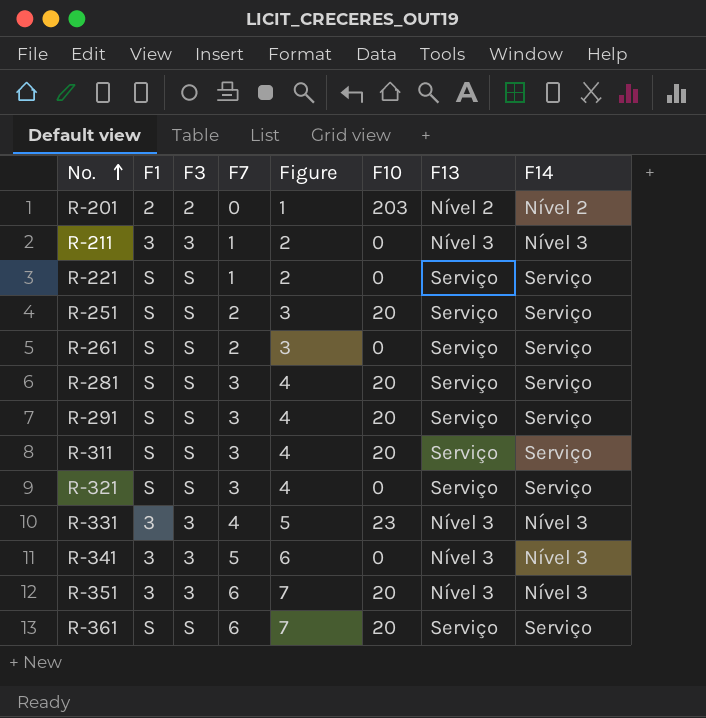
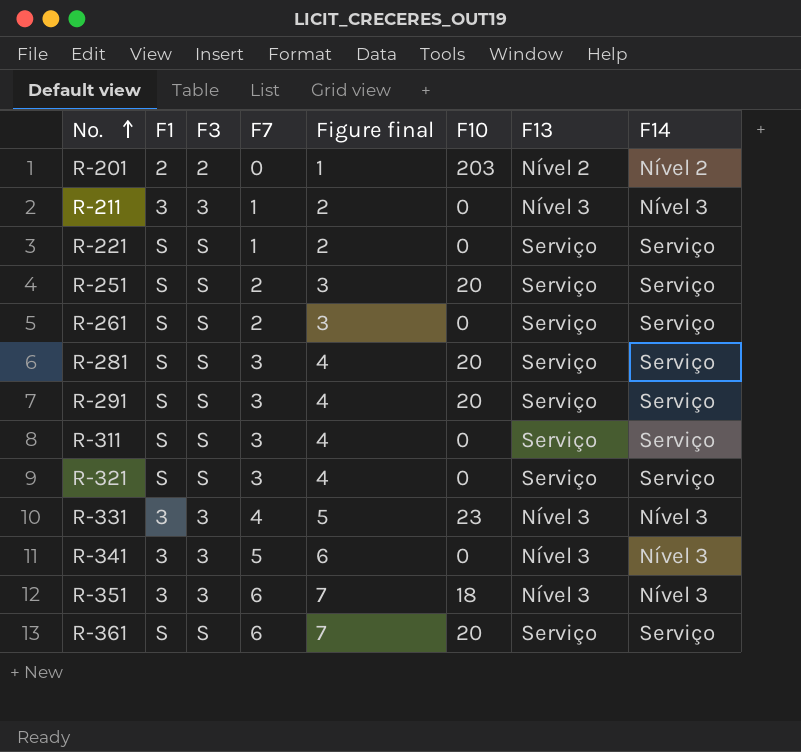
column name: Figure -> Figure final
R-311 | F10: 20 -> 0
R-351 | F10: 20 -> 18

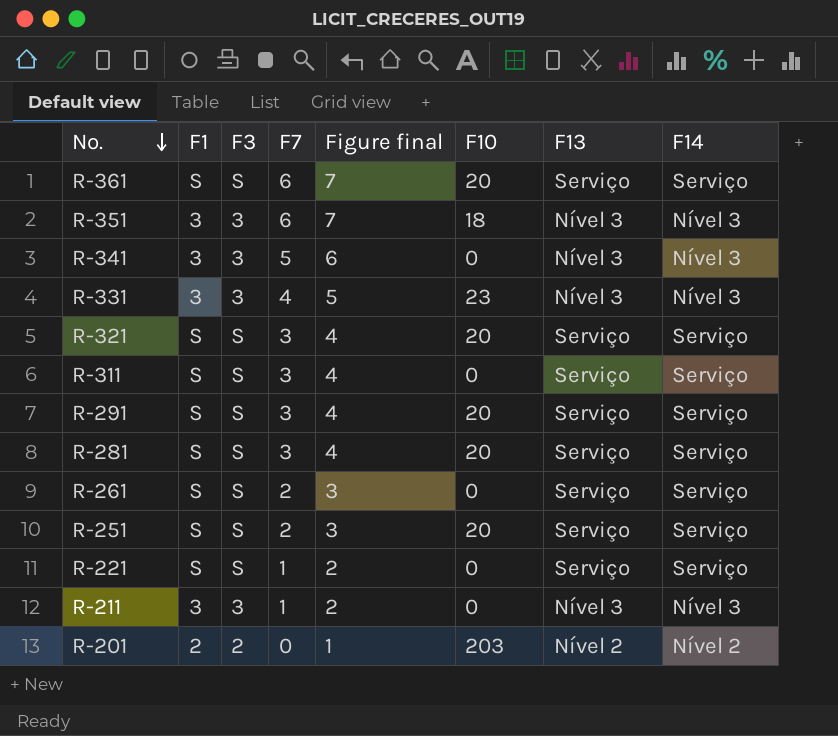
row order: No. ascending -> No. descending
R-321 | F10: 0 -> 20

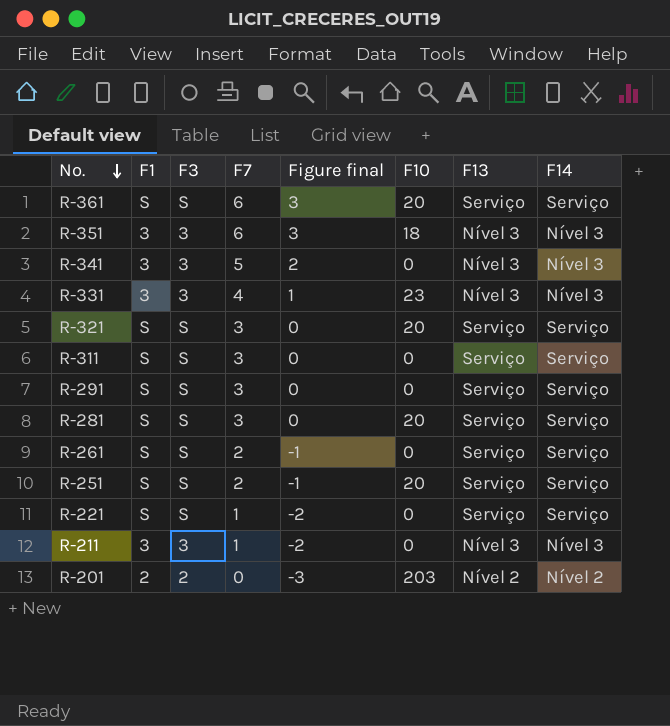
column Figure final | formula: [F7] + 1 -> [F7] - 3
R-291 | F10: 20 -> 0

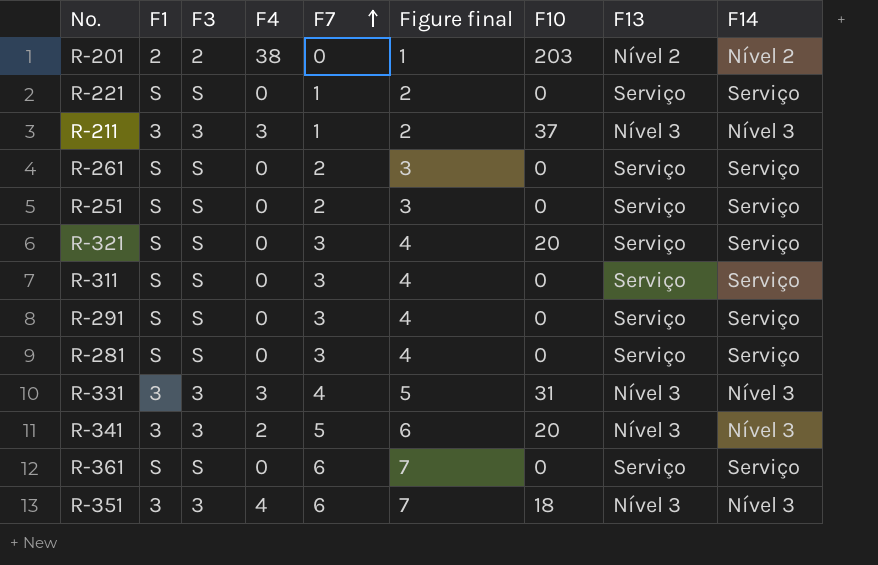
row order: No. descending -> F7 ascending
column F4 | position: none -> 4
column Figure final | formula: [F7] - 3 -> [F7] + 1
R-211 | F10: 0 -> 37
R-251 | F10: 20 -> 0
R-281 | F10: 20 -> 0
R-331 | F10: 23 -> 31
R-341 | F10: 0 -> 20
R-361 | F10: 20 -> 0

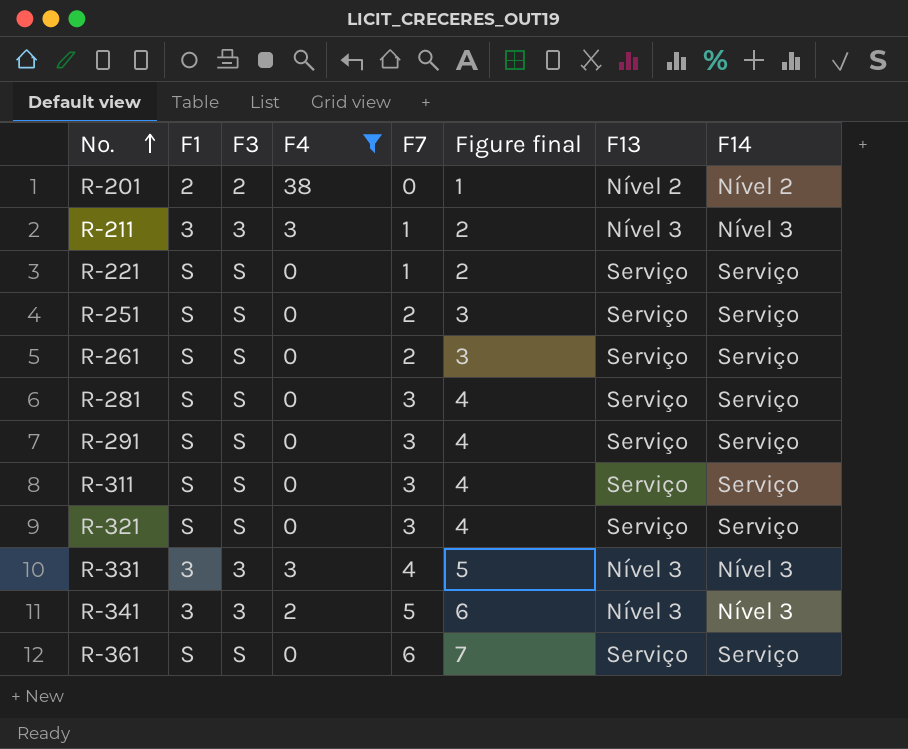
filter: none -> F4 != 4
row order: F7 ascending -> No. ascending
column F10 | position: 7 -> none

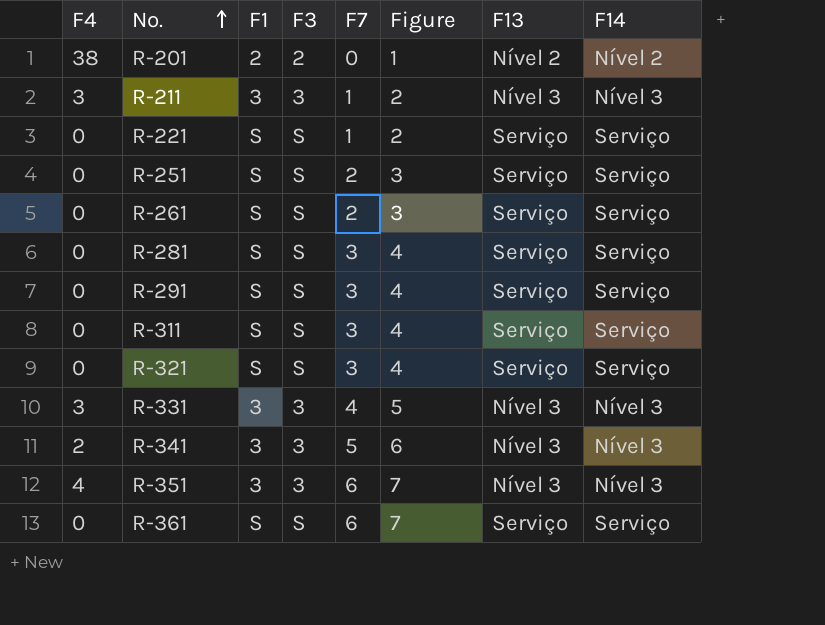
filter: F4 != 4 -> none
column F4 | position: 4 -> 1
column name: Figure final -> Figure

